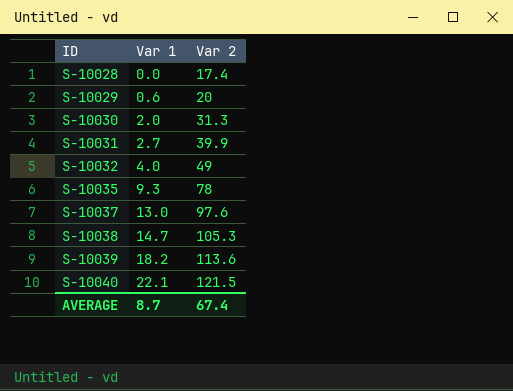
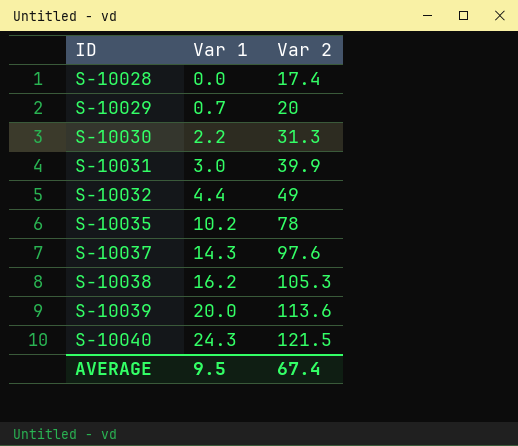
S-10029 | Var 1: 0.6 -> 0.7
S-10030 | Var 1: 2.0 -> 2.2
S-10031 | Var 1: 2.7 -> 3.0
S-10032 | Var 1: 4.0 -> 4.4
S-10035 | Var 1: 9.3 -> 10.2
S-10037 | Var 1: 13.0 -> 14.3
S-10038 | Var 1: 14.7 -> 16.2
S-10039 | Var 1: 18.2 -> 20.0
S-10040 | Var 1: 22.1 -> 24.3
AVERAGE | Var 1: 8.7 -> 9.5

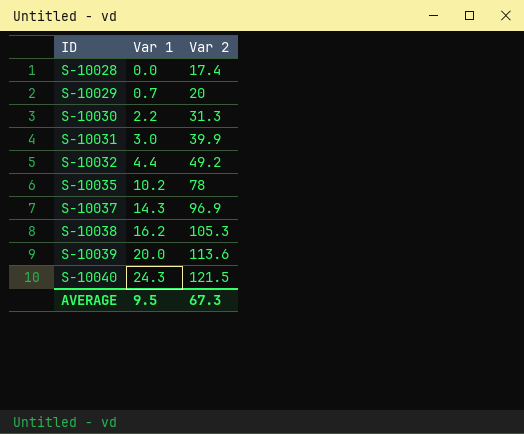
S-10032 | Var 2: 49 -> 49.2
S-10037 | Var 2: 97.6 -> 96.9
AVERAGE | Var 2: 67.4 -> 67.3

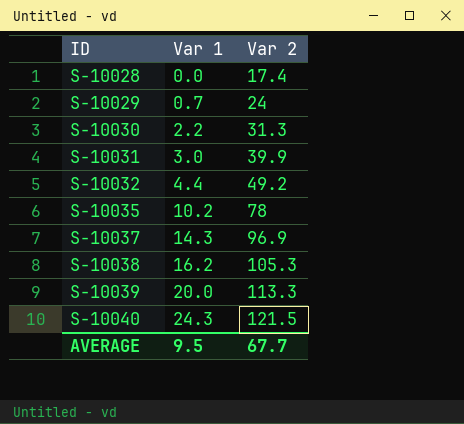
S-10029 | Var 2: 20 -> 24
S-10039 | Var 2: 113.6 -> 113.3
AVERAGE | Var 2: 67.3 -> 67.7

